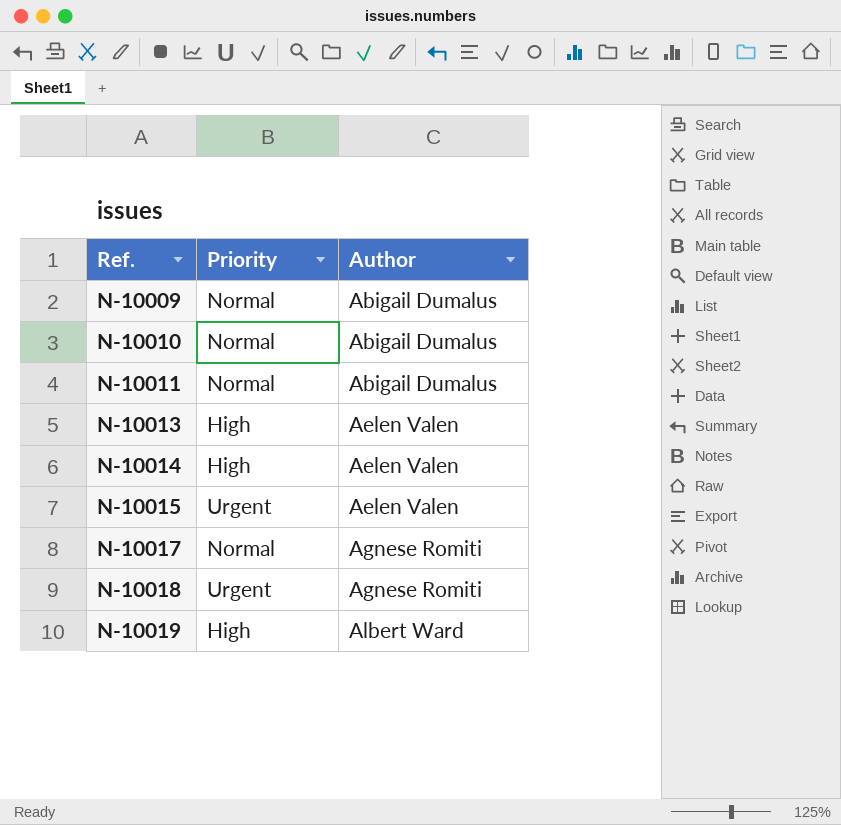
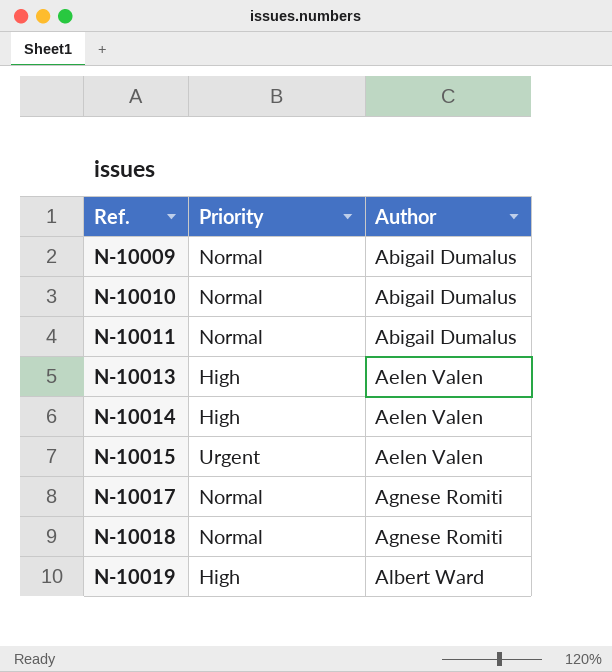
N-10018 | Priority: Urgent -> Normal

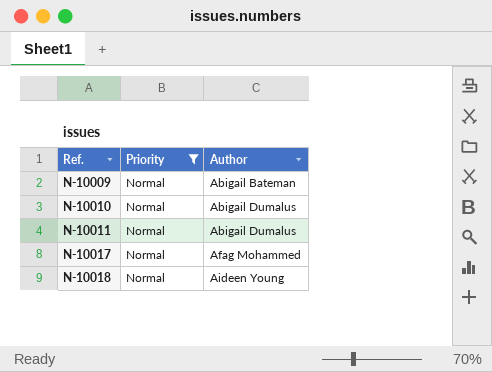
filter: none -> Priority = Normal
N-10009 | Author: Abigail Dumalus -> Abigail Bateman
N-10017 | Author: Agnese Romiti -> Afag Mohammed
N-10018 | Author: Agnese Romiti -> Aideen Young

